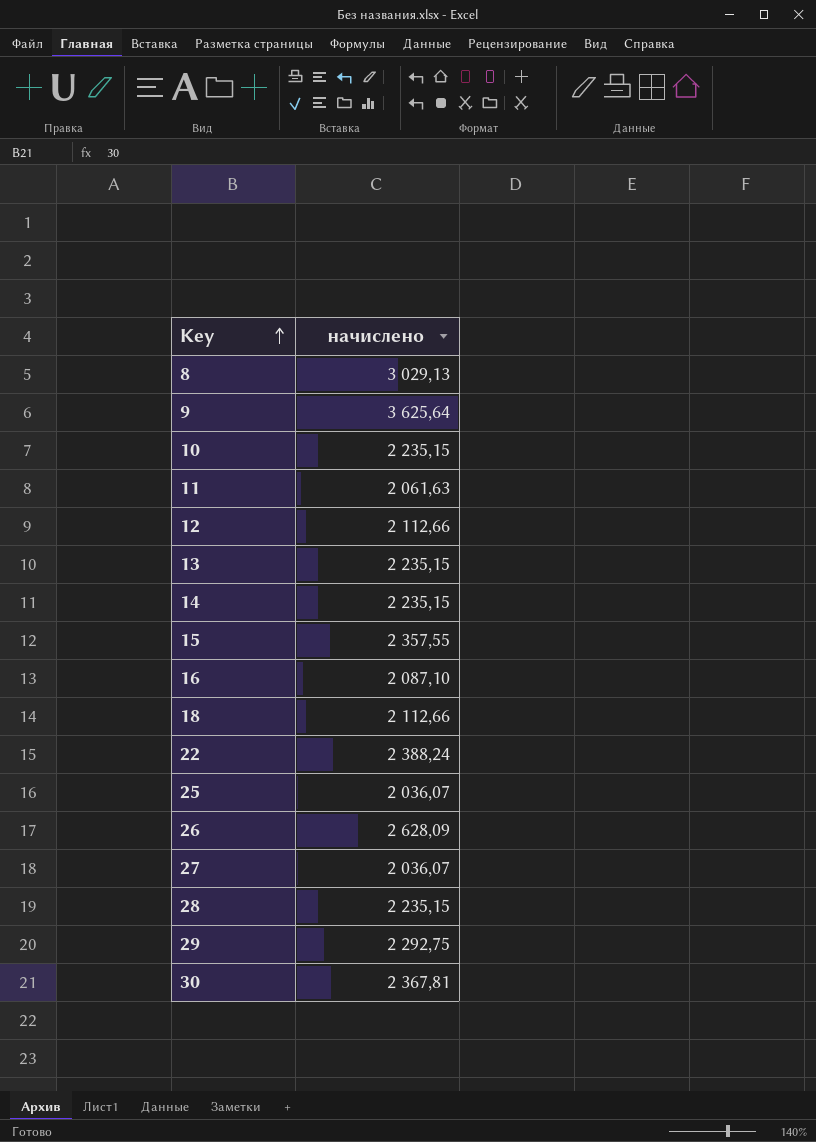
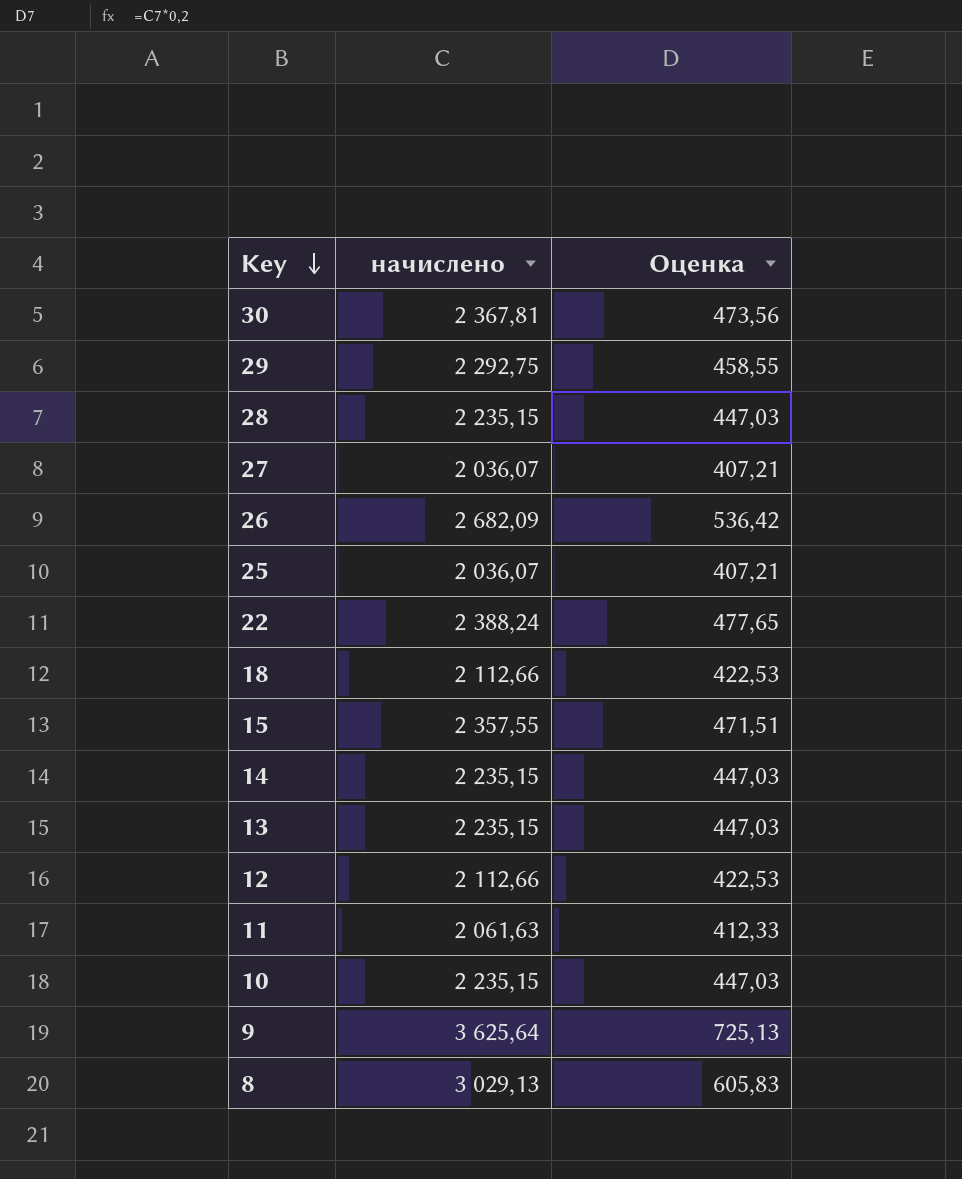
row order: Key ascending -> Key descending
column Оценка | formula: none -> [начислено] * 0,2
row 16: 2 087,10 -> none
26 | начислено: 2 628,09 -> 2 682,09

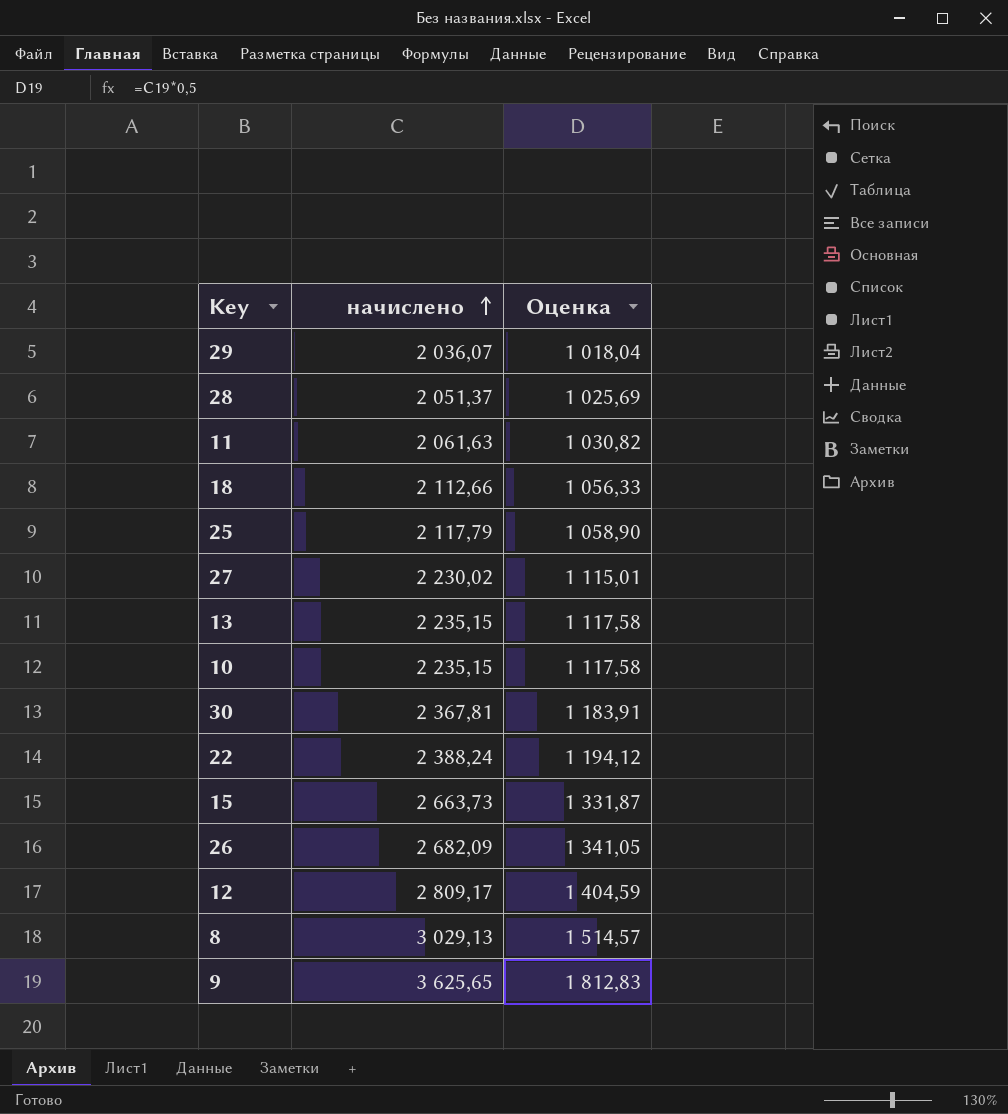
row order: Key descending -> начислено ascending
column Оценка | formula: [начислено] * 0,2 -> [начислено] * 0,5
row 14: 2 235,15 | 447,03 -> none
29 | начислено: 2 292,75 -> 2 036,07
28 | начислено: 2 235,15 -> 2 051,37
25 | начислено: 2 036,07 -> 2 117,79
27 | начислено: 2 036,07 -> 2 230,02
15 | начислено: 2 357,55 -> 2 663,73
12 | начислено: 2 112,66 -> 2 809,17
9 | начислено: 3 625,64 -> 3 625,65

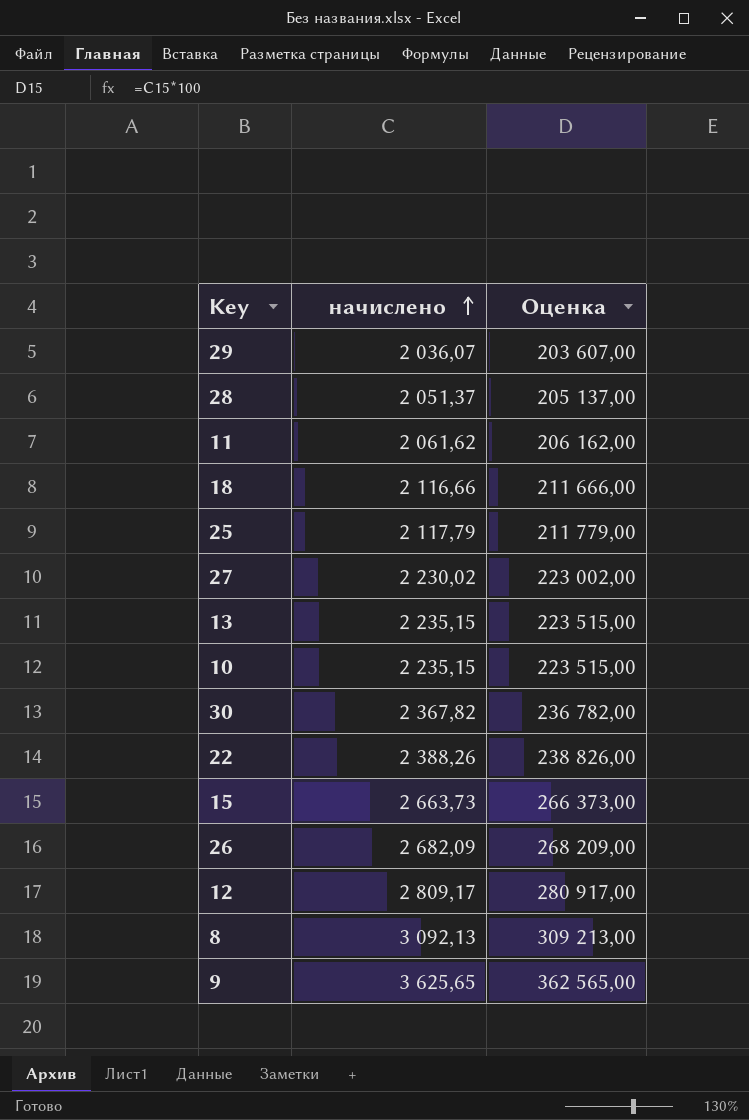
column Оценка | formula: [начислено] * 0,5 -> [начислено] * 100
11 | начислено: 2 061,63 -> 2 061,62
18 | начислено: 2 112,66 -> 2 116,66
30 | начислено: 2 367,81 -> 2 367,82
22 | начислено: 2 388,24 -> 2 388,26
8 | начислено: 3 029,13 -> 3 092,13

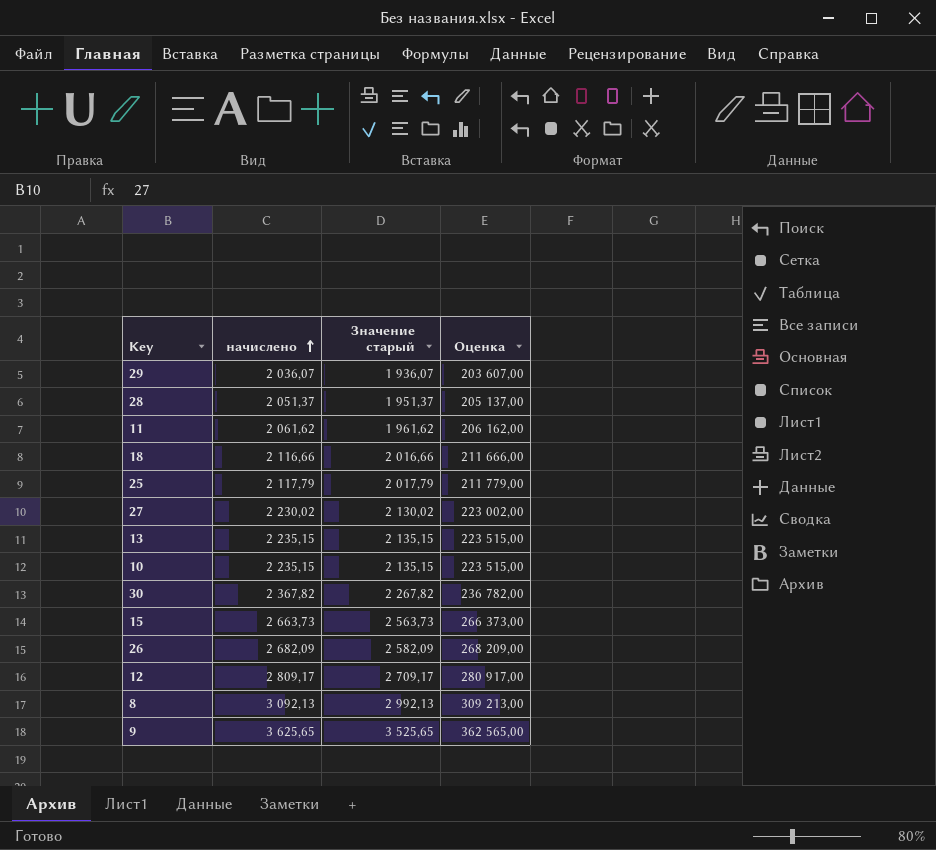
column Значение старый | formula: none -> [начислено] - 100
row 22: 2 388,26 | 238 826,00 -> none

